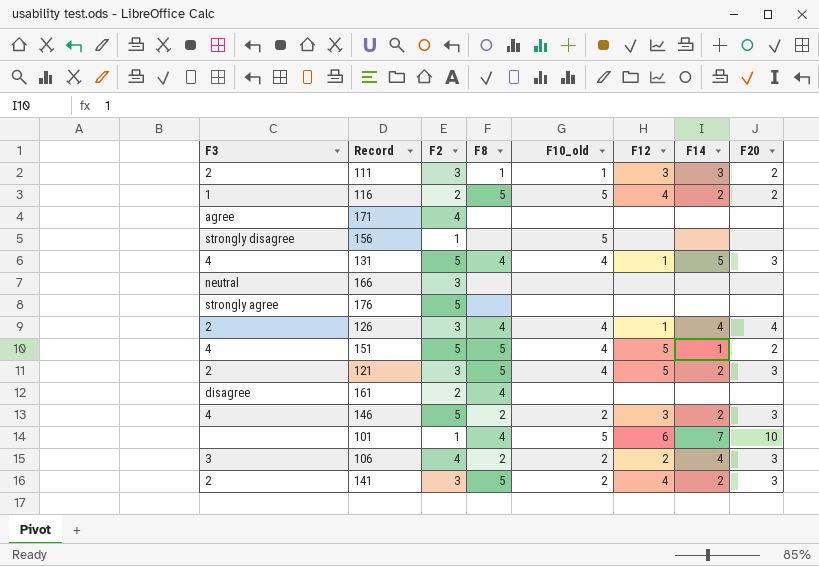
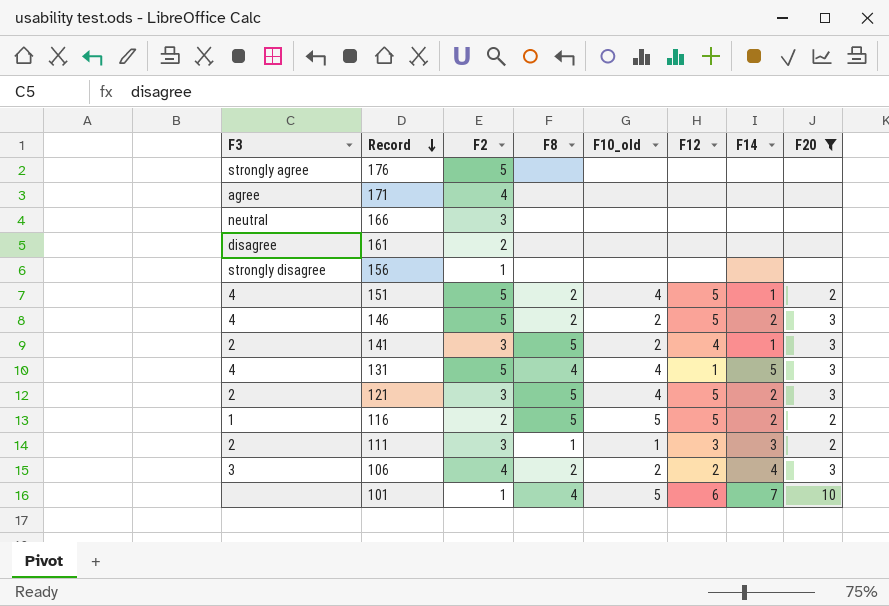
filter: none -> F20 != 4
row order: none -> Record descending
161 | F8: 4 -> none
156 | F10_old: 5 -> none
151 | F8: 5 -> 2
146 | F12: 3 -> 5
141 | F14: 2 -> 1
116 | F12: 4 -> 5

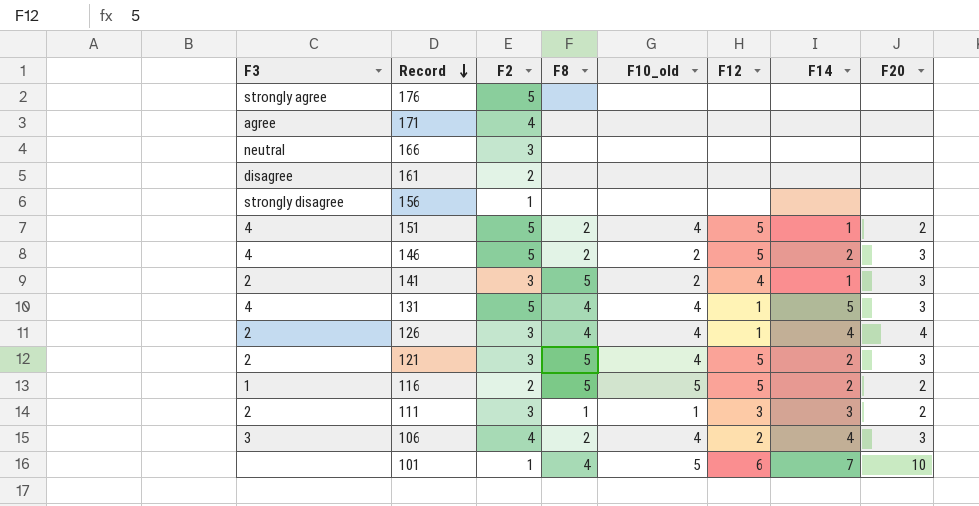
filter: F20 != 4 -> none
106 | F10_old: 2 -> 4

